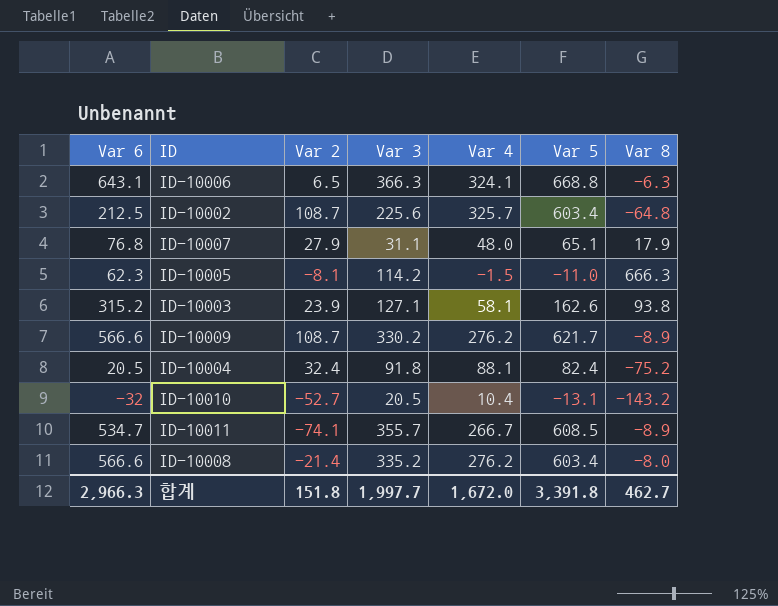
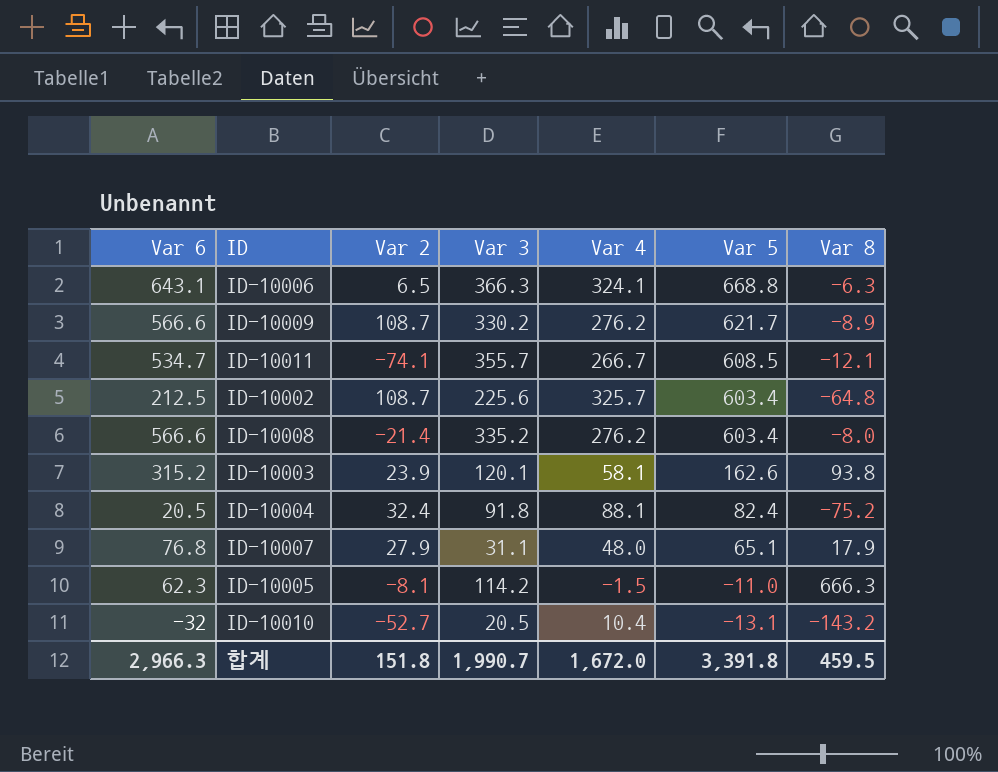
row order: none -> Var 5 descending
ID-10011 | Var 8: -8.9 -> -12.1
ID-10003 | Var 3: 127.1 -> 120.1
합계 | Var 3: 1,997.7 -> 1,990.7
합계 | Var 8: 462.7 -> 459.5

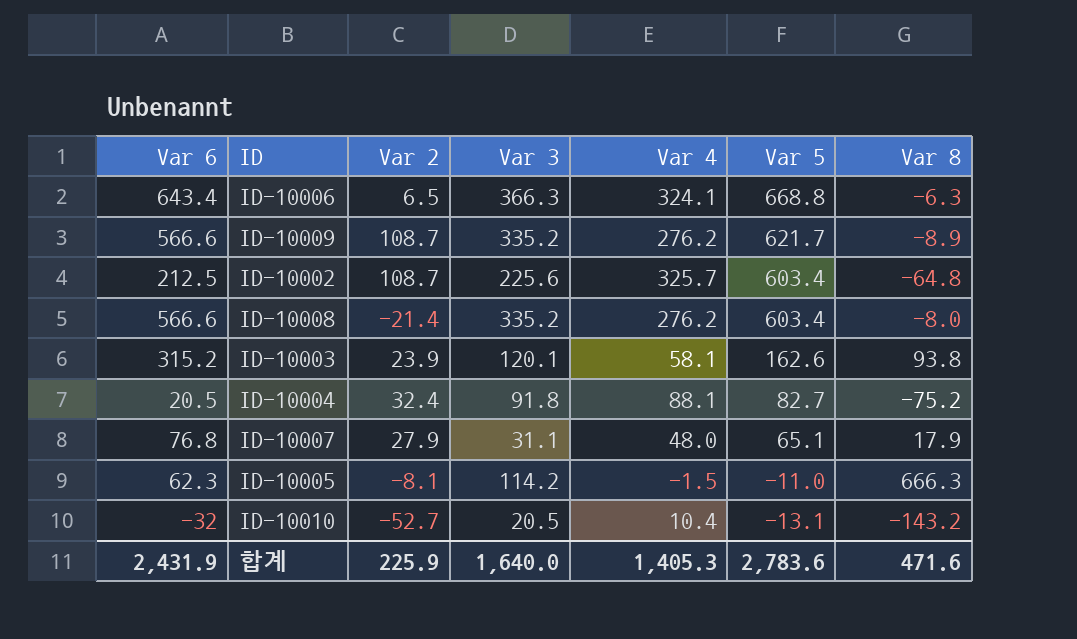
row ID-10011: 534.7 | -74.1 | 355.7 | 266.7 | 608.5 | -12.1 -> none
ID-10006 | Var 6: 643.1 -> 643.4
ID-10009 | Var 3: 330.2 -> 335.2
ID-10004 | Var 5: 82.4 -> 82.7
합계 | Var 6: 2,966.3 -> 2,431.9
합계 | Var 2: 151.8 -> 225.9
합계 | Var 3: 1,990.7 -> 1,640.0
합계 | Var 4: 1,672.0 -> 1,405.3
합계 | Var 5: 3,391.8 -> 2,783.6
합계 | Var 8: 459.5 -> 471.6

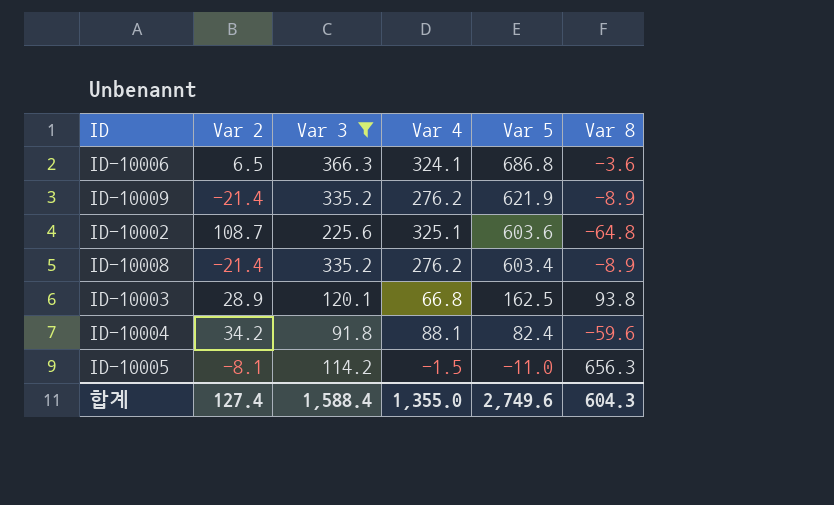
filter: none -> Var 3 >= 91.8
column Var 6 | position: 1 -> none
ID-10006 | Var 5: 668.8 -> 686.8
ID-10006 | Var 8: -6.3 -> -3.6
ID-10009 | Var 2: 108.7 -> -21.4
ID-10009 | Var 5: 621.7 -> 621.9
ID-10002 | Var 4: 325.7 -> 325.1
ID-10002 | Var 5: 603.4 -> 603.6
ID-10008 | Var 8: -8.0 -> -8.9
ID-10003 | Var 2: 23.9 -> 28.9
ID-10003 | Var 4: 58.1 -> 66.8
ID-10003 | Var 5: 162.6 -> 162.5
ID-10004 | Var 2: 32.4 -> 34.2
ID-10004 | Var 5: 82.7 -> 82.4
ID-10004 | Var 8: -75.2 -> -59.6
ID-10005 | Var 8: 666.3 -> 656.3
합계 | Var 2: 225.9 -> 127.4
합계 | Var 3: 1,640.0 -> 1,588.4
합계 | Var 4: 1,405.3 -> 1,355.0
합계 | Var 5: 2,783.6 -> 2,749.6
합계 | Var 8: 471.6 -> 604.3

